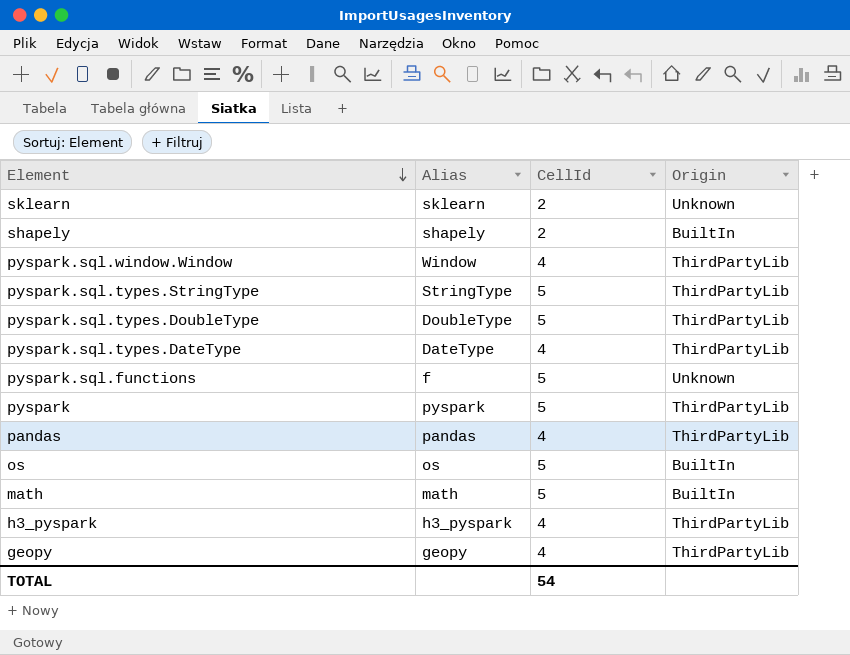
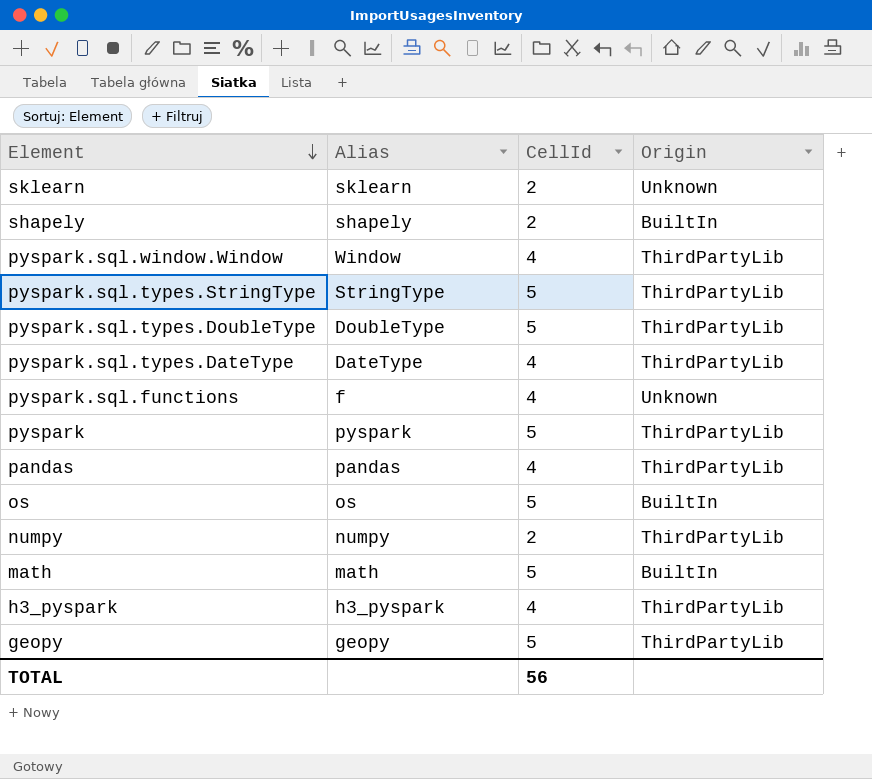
pyspark.sql.functions | CellId: 5 -> 4
row numpy: none -> numpy | 2 | ThirdPartyLib
geopy | CellId: 4 -> 5
TOTAL | CellId: 54 -> 56

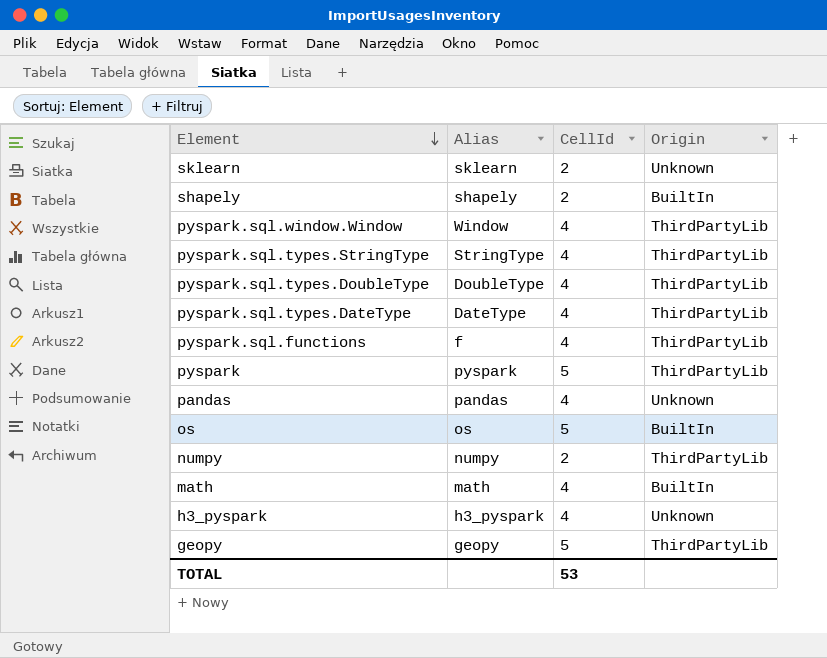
pyspark.sql.types.StringType | CellId: 5 -> 4
pyspark.sql.types.DoubleType | CellId: 5 -> 4
pyspark.sql.functions | Origin: Unknown -> ThirdPartyLib
pandas | Origin: ThirdPartyLib -> Unknown
math | CellId: 5 -> 4
h3_pyspark | Origin: ThirdPartyLib -> Unknown
TOTAL | CellId: 56 -> 53

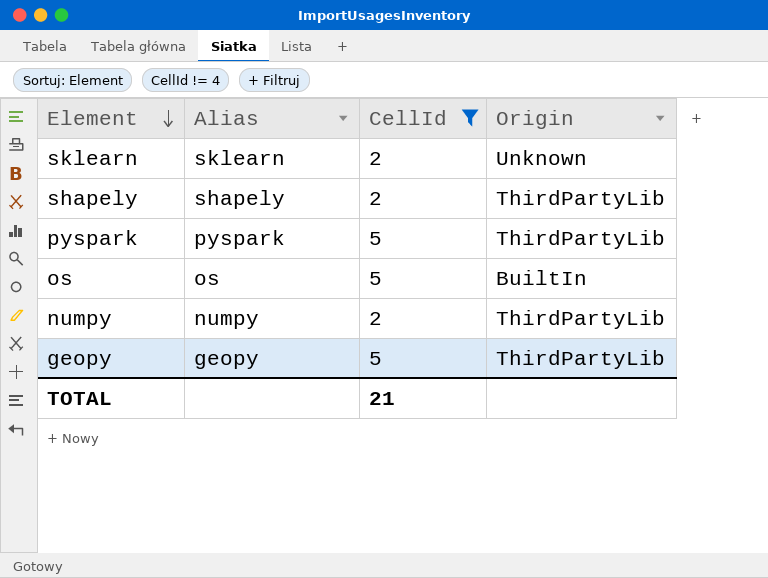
filter: none -> CellId != 4
shapely | Origin: BuiltIn -> ThirdPartyLib
TOTAL | CellId: 53 -> 21

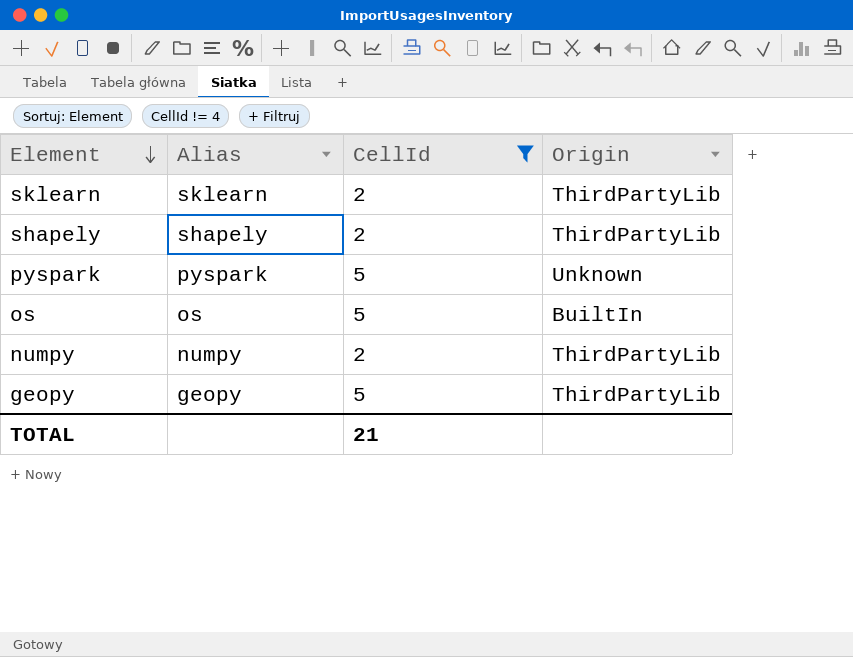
sklearn | Origin: Unknown -> ThirdPartyLib
pyspark | Origin: ThirdPartyLib -> Unknown

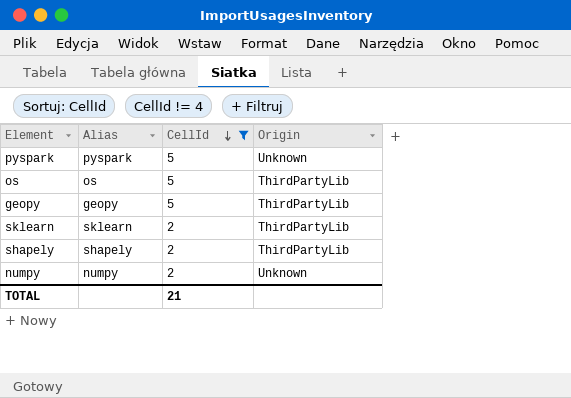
row order: Element descending -> CellId descending
os | Origin: BuiltIn -> ThirdPartyLib
numpy | Origin: ThirdPartyLib -> Unknown

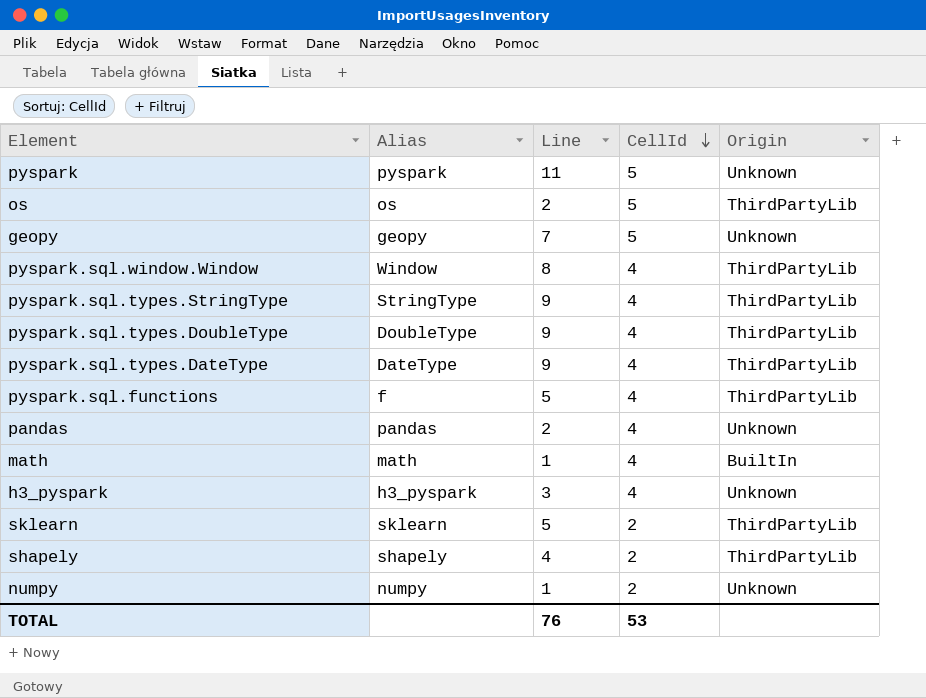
filter: CellId != 4 -> none
column Line | position: none -> 3
geopy | Origin: ThirdPartyLib -> Unknown
TOTAL | CellId: 21 -> 53

